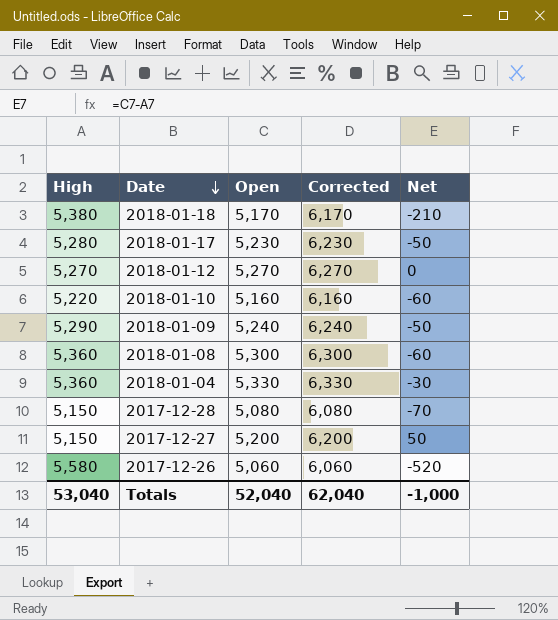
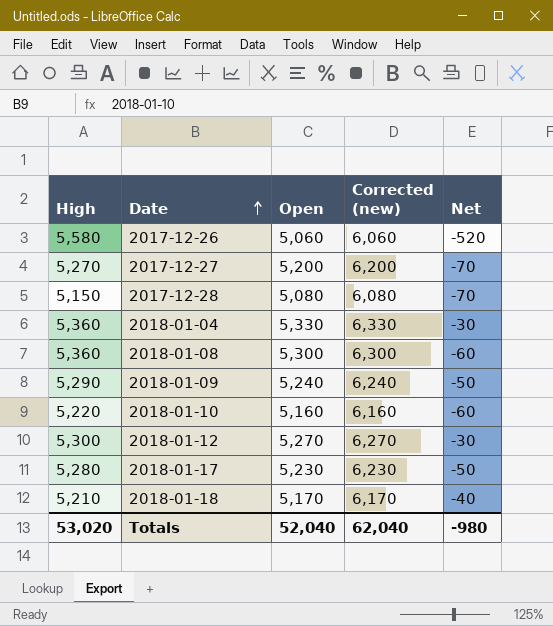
row order: Date descending -> Date ascending
column name: Corrected -> Corrected (new)
2017-12-27 | High: 5,150 -> 5,270
2017-12-27 | Net: 50 -> -70
2018-01-12 | High: 5,270 -> 5,300
2018-01-12 | Net: 0 -> -30
2018-01-18 | High: 5,380 -> 5,210
2018-01-18 | Net: -210 -> -40
Totals | High: 53,040 -> 53,020
Totals | Net: -1,000 -> -980

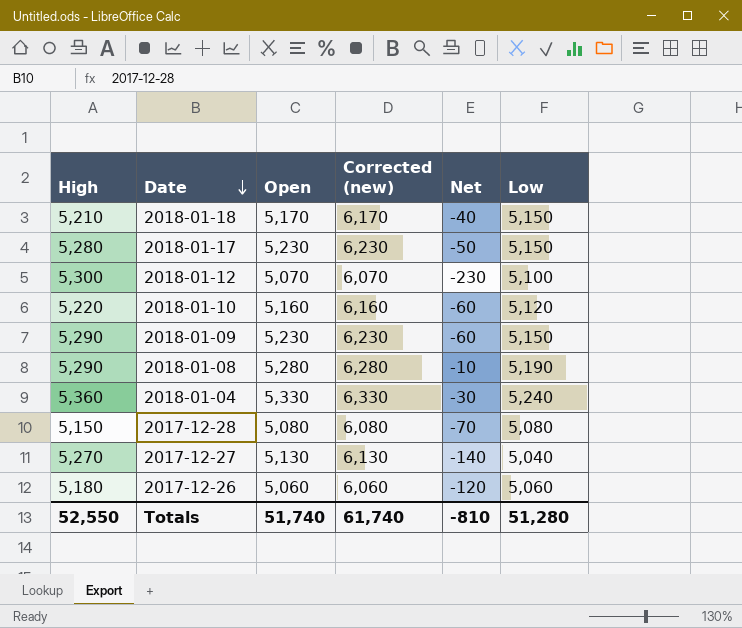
row order: Date ascending -> Date descending
column Low | position: none -> 6
2018-01-12 | Open: 5,270 -> 5,070
2018-01-12 | Corrected (new): 6,270 -> 6,070
2018-01-12 | Net: -30 -> -230
2018-01-09 | Open: 5,240 -> 5,230
2018-01-09 | Corrected (new): 6,240 -> 6,230
2018-01-09 | Net: -50 -> -60
2018-01-08 | High: 5,360 -> 5,290
2018-01-08 | Open: 5,300 -> 5,280
2018-01-08 | Corrected (new): 6,300 -> 6,280
2018-01-08 | Net: -60 -> -10
2017-12-27 | Open: 5,200 -> 5,130
2017-12-27 | Corrected (new): 6,200 -> 6,130
2017-12-27 | Net: -70 -> -140
2017-12-26 | High: 5,580 -> 5,180
2017-12-26 | Net: -520 -> -120
Totals | High: 53,020 -> 52,550
Totals | Open: 52,040 -> 51,740
Totals | Corrected (new): 62,040 -> 61,740
Totals | Net: -980 -> -810

